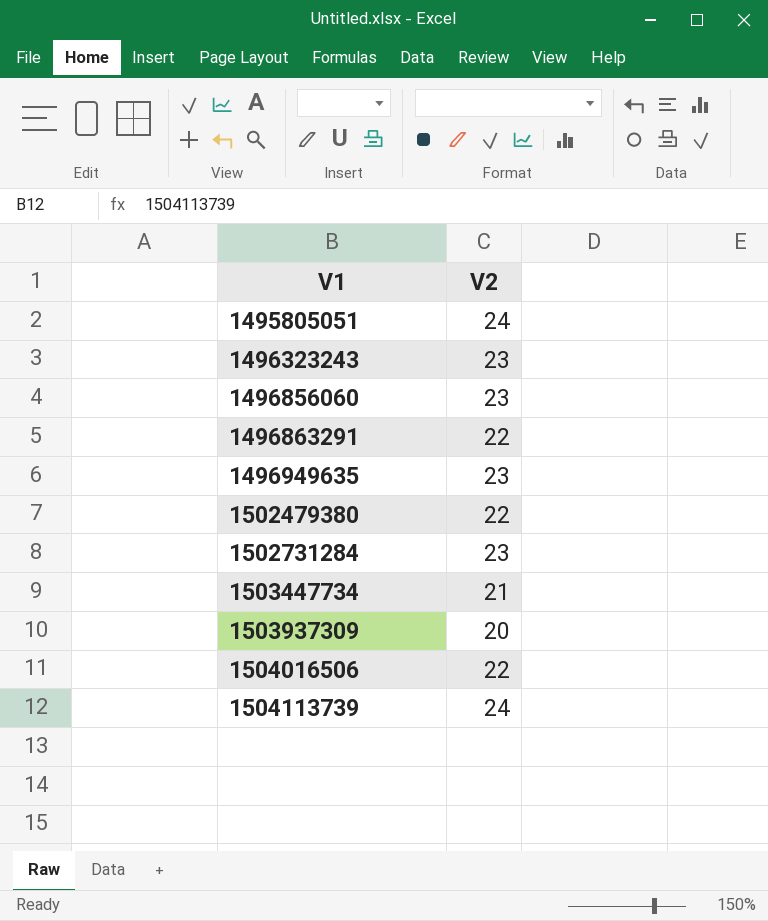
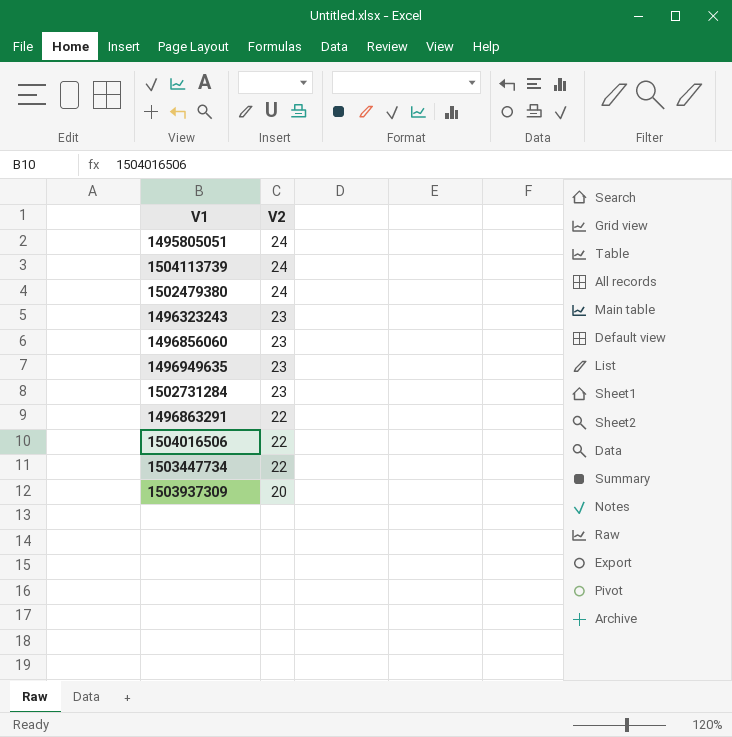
row order: V1 ascending -> V2 descending
1502479380 | V2: 22 -> 24
1503447734 | V2: 21 -> 22

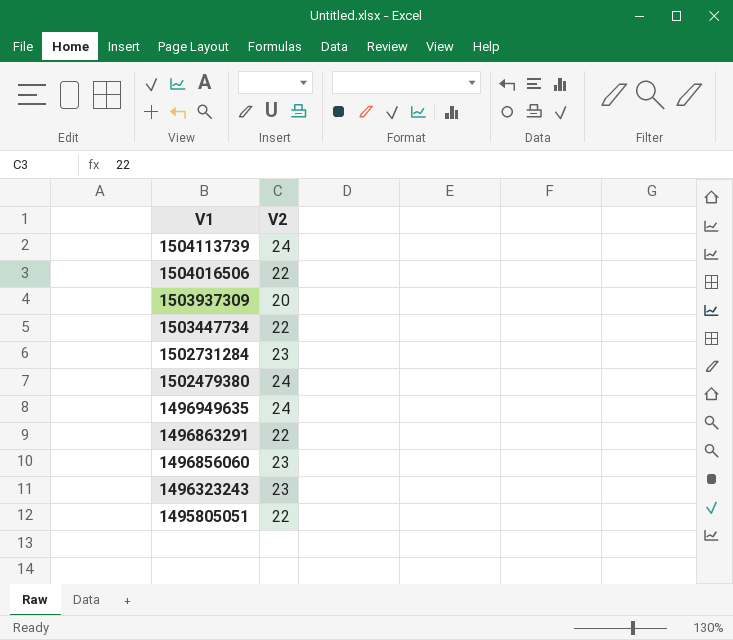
row order: V2 descending -> V1 descending
1496949635 | V2: 23 -> 24
1495805051 | V2: 24 -> 22

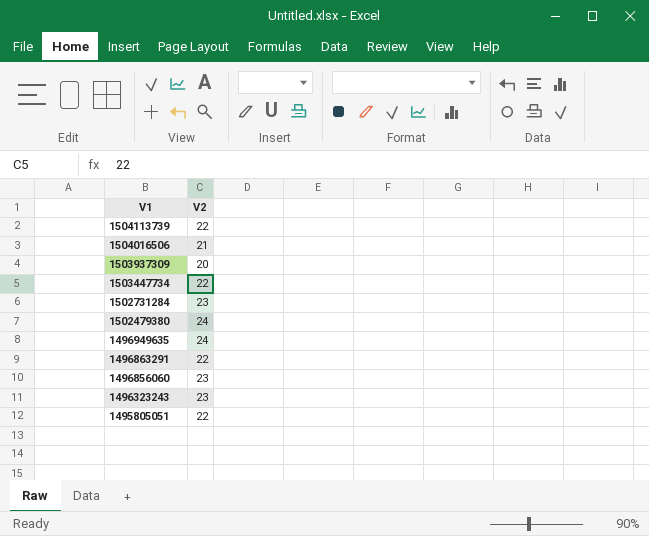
1504113739 | V2: 24 -> 22
1504016506 | V2: 22 -> 21

